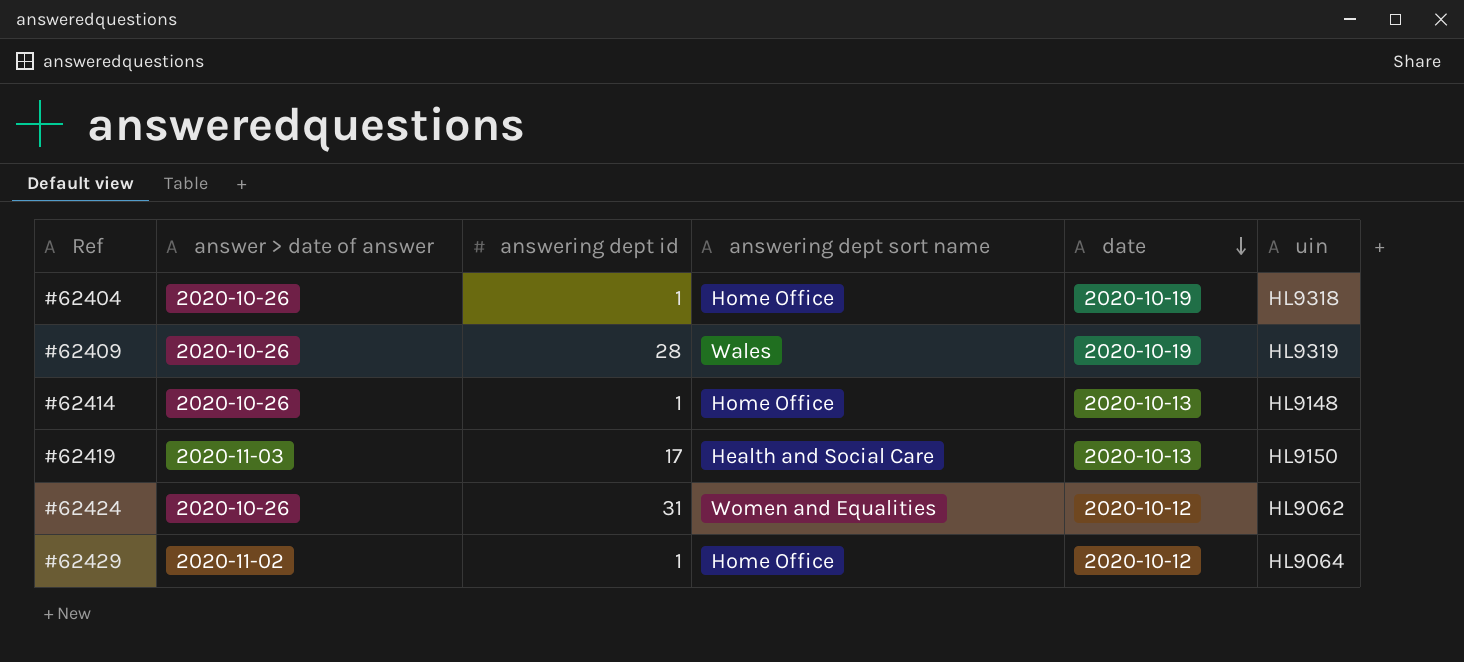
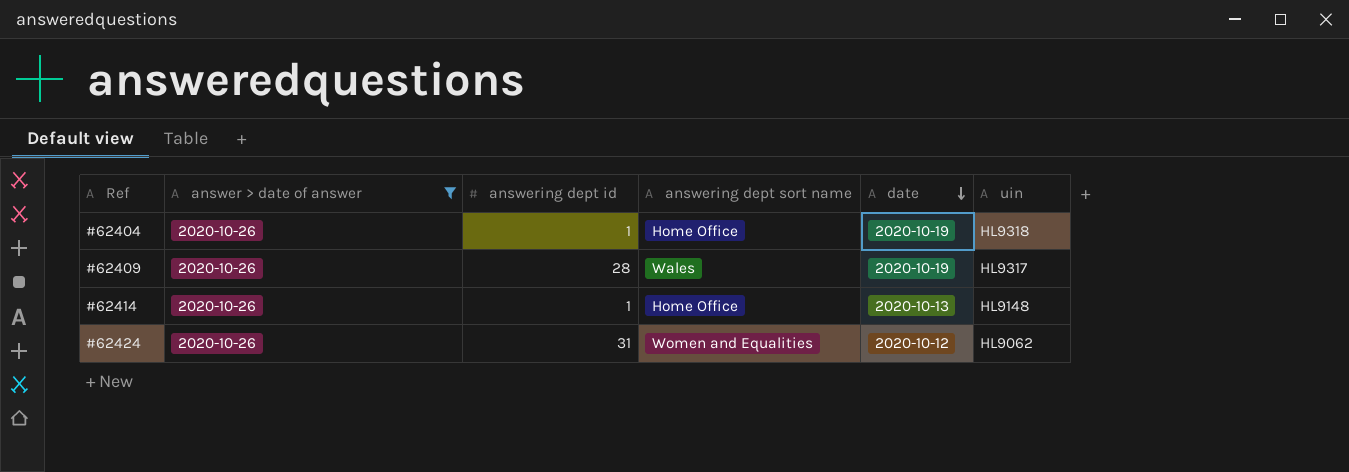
filter: none -> answer > date of answer = 2020-10-26
#62409 | uin: HL9319 -> HL9317

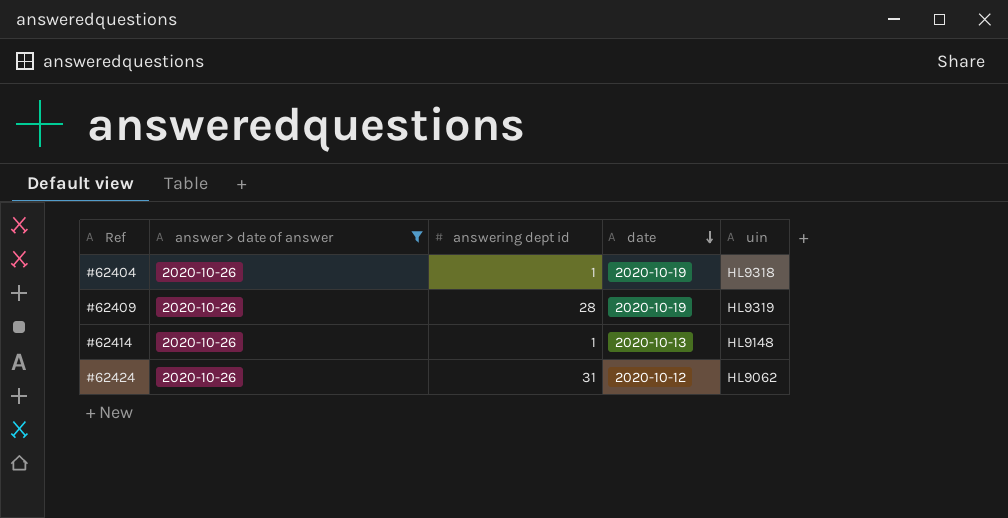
column answering dept sort name | position: 4 -> none
#62409 | uin: HL9317 -> HL9319

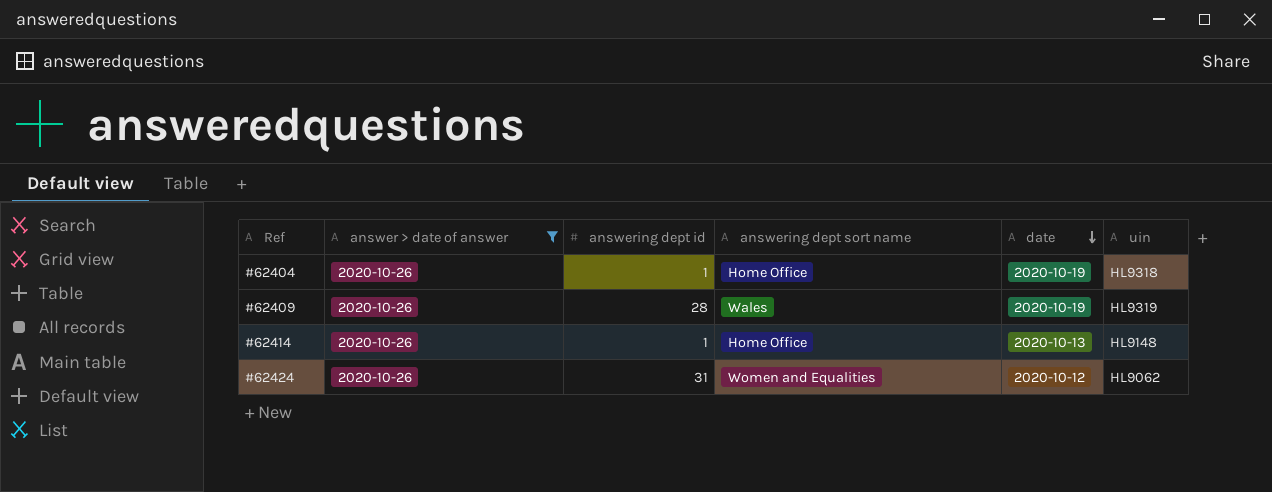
column answering dept sort name | position: none -> 4

